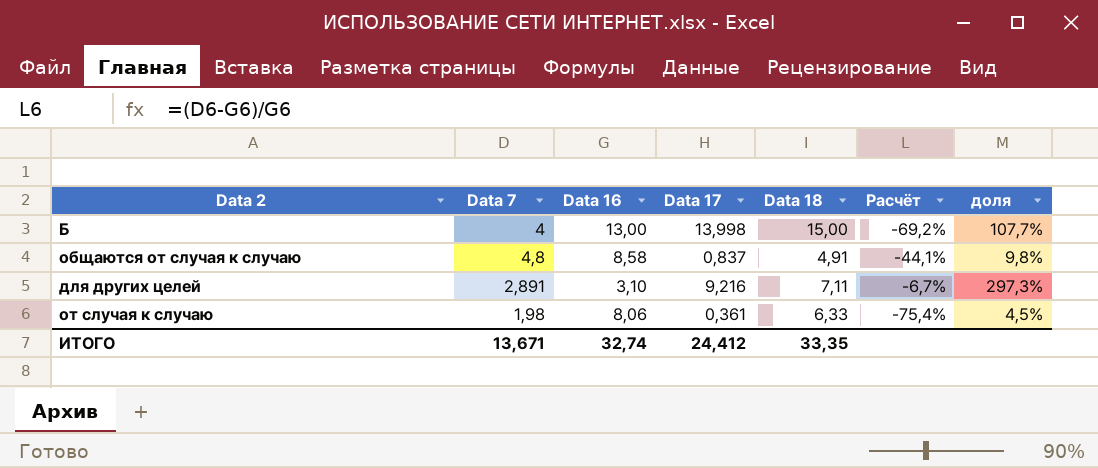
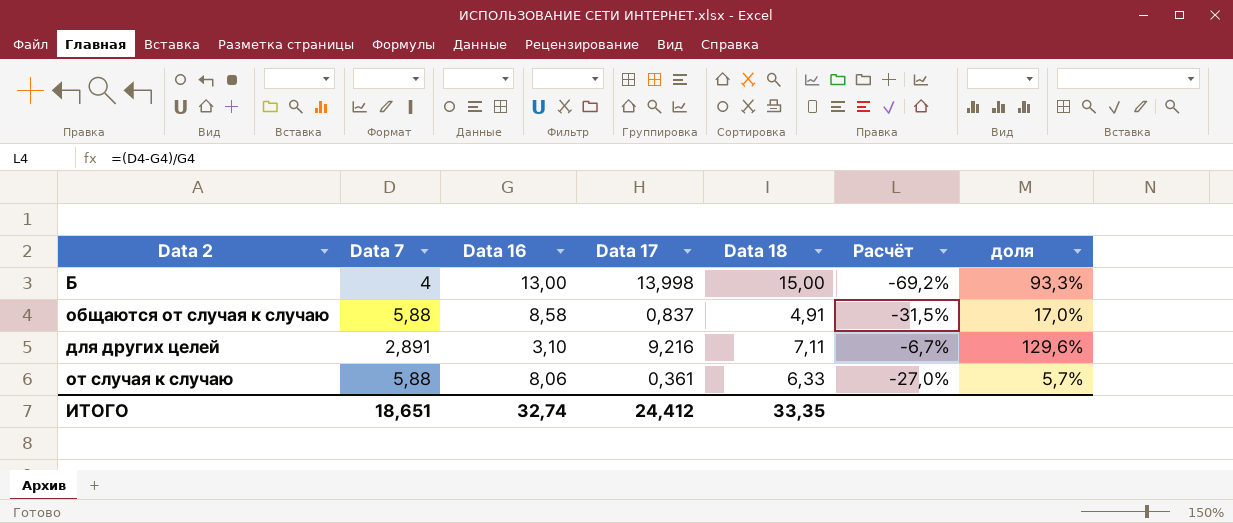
column доля | formula: [Data 17] / [Data 16] -> [Data 17] / [Data 18]
общаются от случая к случаю | Data 7: 4,8 -> 5,88
общаются от случая к случаю | Расчёт: -44,1% -> -31,5%
от случая к случаю | Data 7: 1,98 -> 5,88
от случая к случаю | Расчёт: -75,4% -> -27,0%
ИТОГО | Data 7: 13,671 -> 18,651

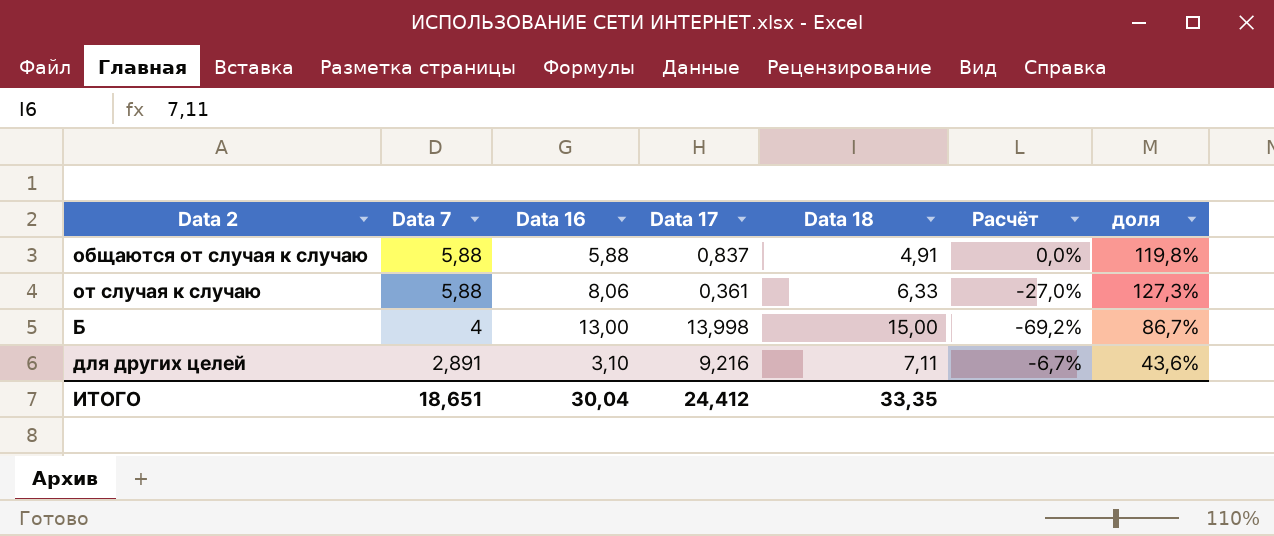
row order: none -> Data 7 descending
column доля | formula: [Data 17] / [Data 18] -> [Data 16] / [Data 18]
общаются от случая к случаю | Data 16: 8,58 -> 5,88
общаются от случая к случаю | Расчёт: -31,5% -> 0,0%
ИТОГО | Data 16: 32,74 -> 30,04

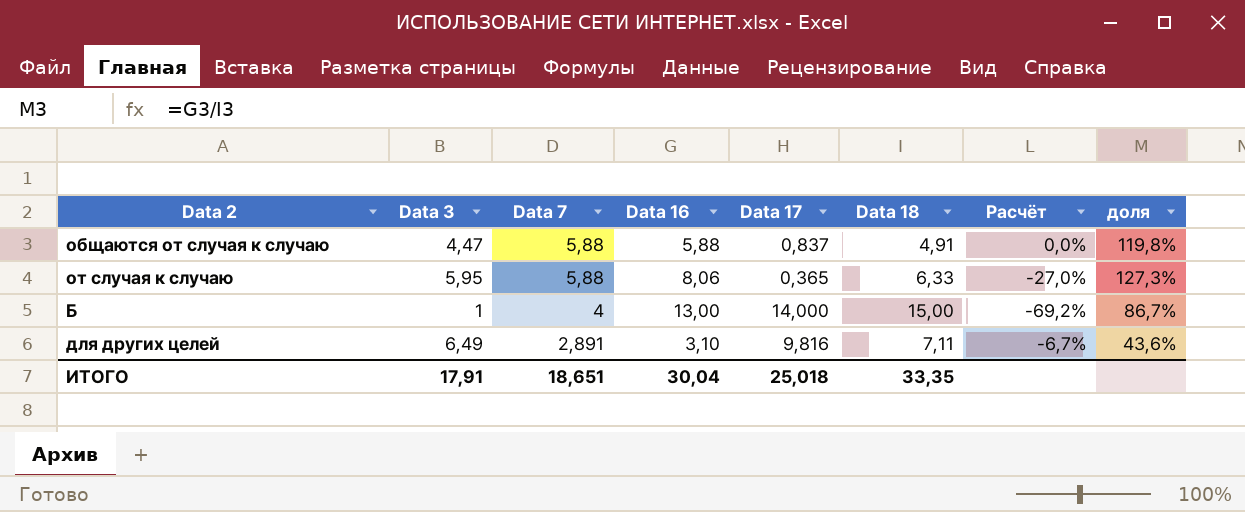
column Data 3 | position: none -> 2
от случая к случаю | Data 17: 0,361 -> 0,365
Б | Data 17: 13,998 -> 14,000
для других целей | Data 17: 9,216 -> 9,816
ИТОГО | Data 17: 24,412 -> 25,018

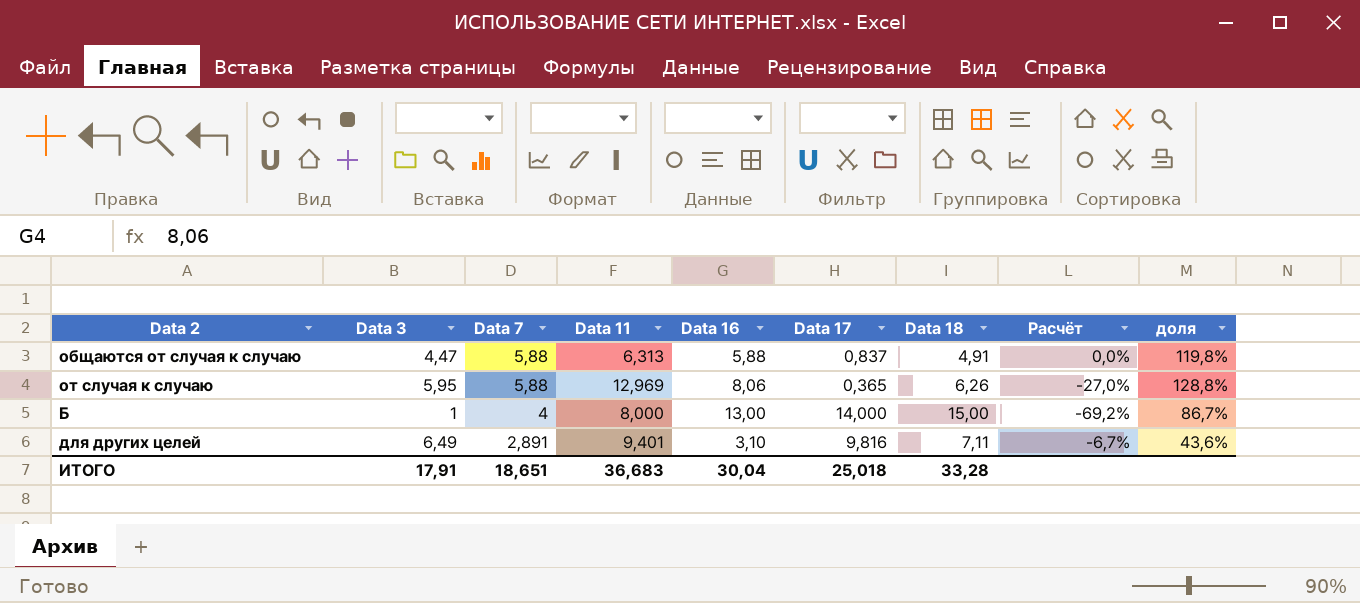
column Data 11 | position: none -> 4
от случая к случаю | Data 18: 6,33 -> 6,26
от случая к случаю | доля: 127,3% -> 128,8%
ИТОГО | Data 18: 33,35 -> 33,28

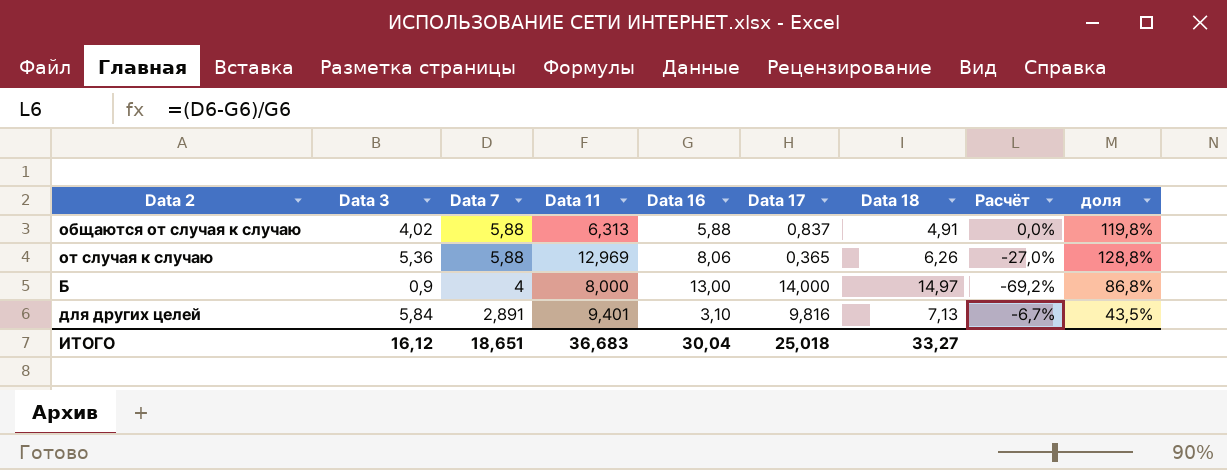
общаются от случая к случаю | Data 3: 4,47 -> 4,02
от случая к случаю | Data 3: 5,95 -> 5,36
Б | Data 3: 1 -> 0,9
Б | Data 18: 15,00 -> 14,97
Б | доля: 86,7% -> 86,8%
для других целей | Data 3: 6,49 -> 5,84
для других целей | Data 18: 7,11 -> 7,13
для других целей | доля: 43,6% -> 43,5%
ИТОГО | Data 3: 17,91 -> 16,12
ИТОГО | Data 18: 33,28 -> 33,27

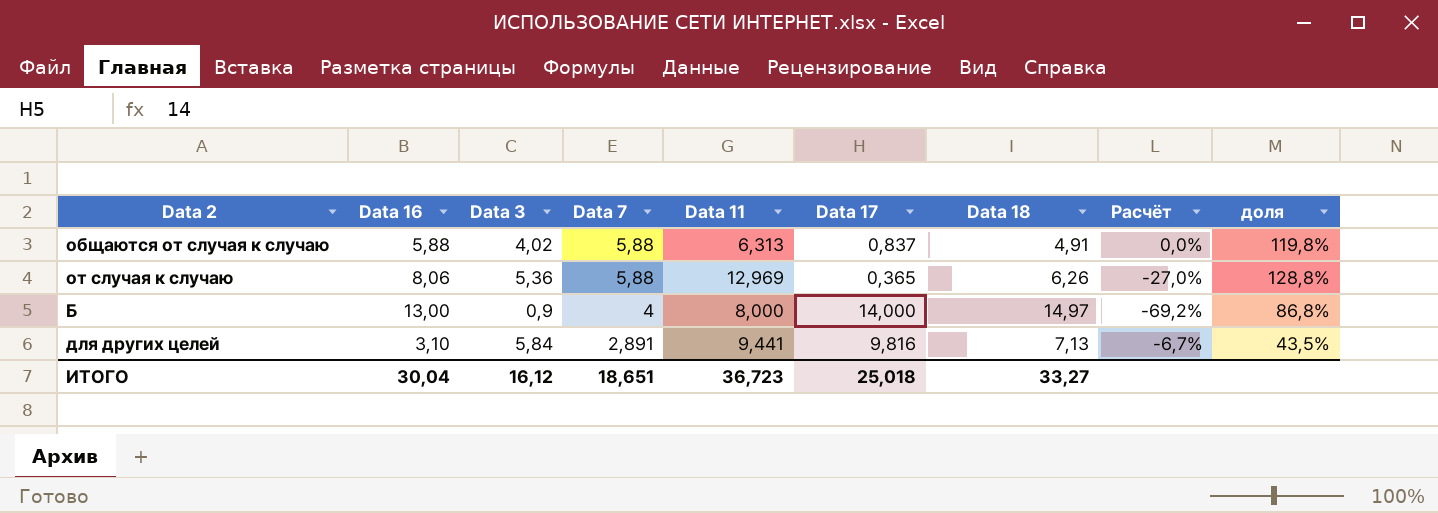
column Data 16 | position: 5 -> 2
для других целей | Data 11: 9,401 -> 9,441
ИТОГО | Data 11: 36,683 -> 36,723

